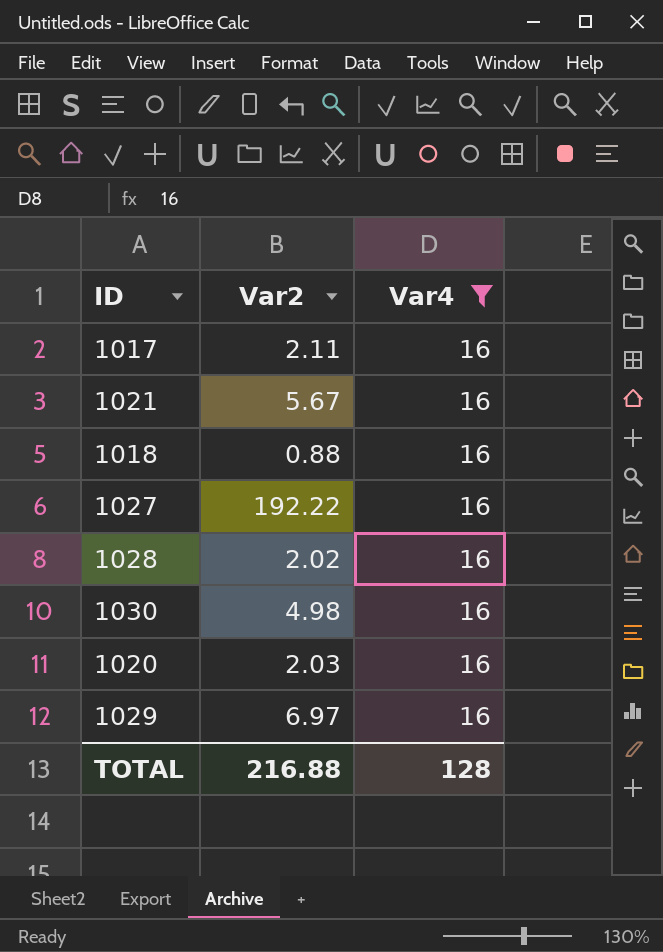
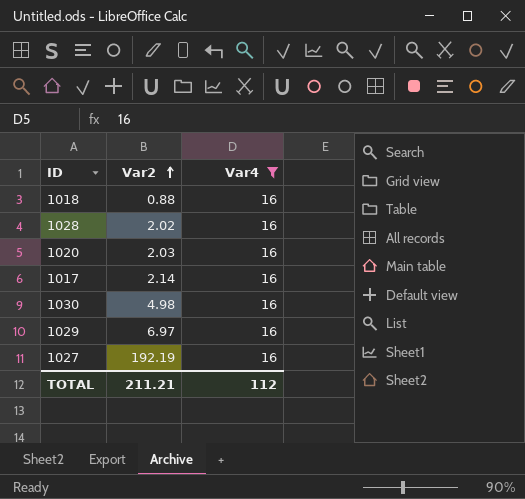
row order: none -> Var2 ascending
row 1021: 5.67 | 16 -> none
1017 | Var2: 2.11 -> 2.14
1027 | Var2: 192.22 -> 192.19
TOTAL | Var2: 216.88 -> 211.21
TOTAL | Var4: 128 -> 112

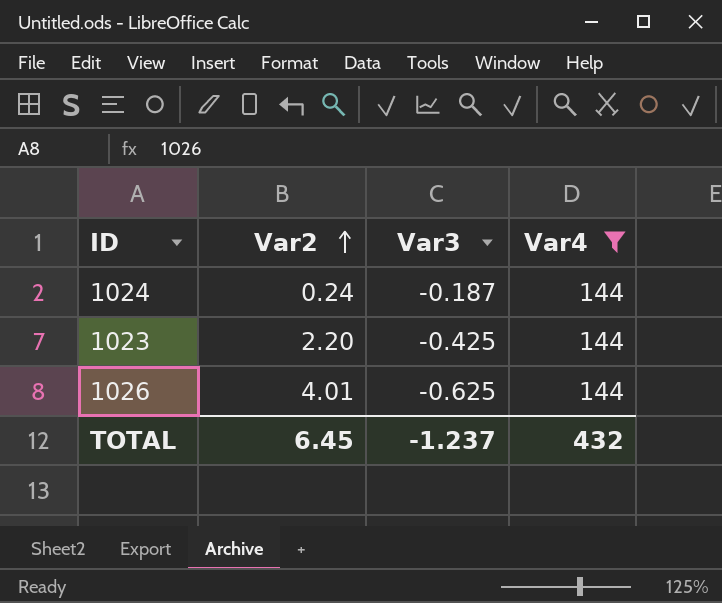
filter: Var4 = 16 -> Var4 = 144
column Var3 | position: none -> 3
TOTAL | Var2: 211.21 -> 6.45
TOTAL | Var4: 112 -> 432

